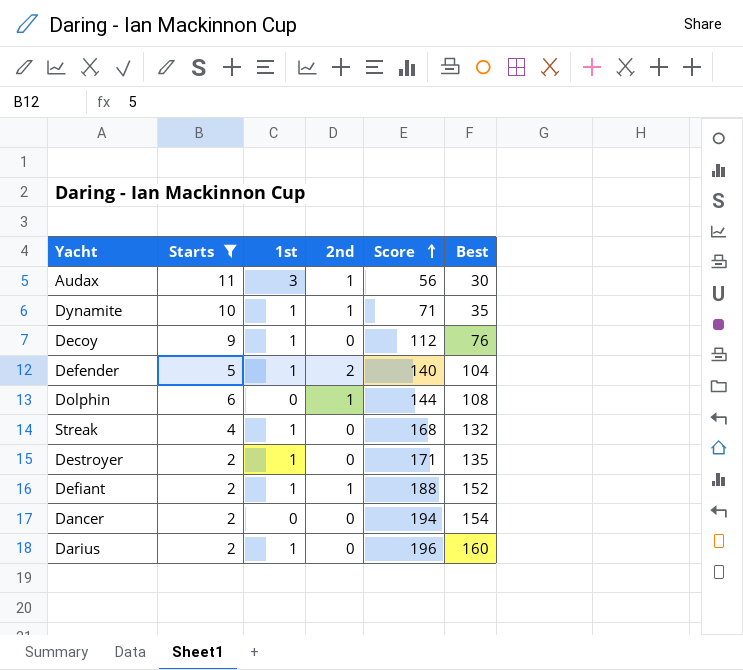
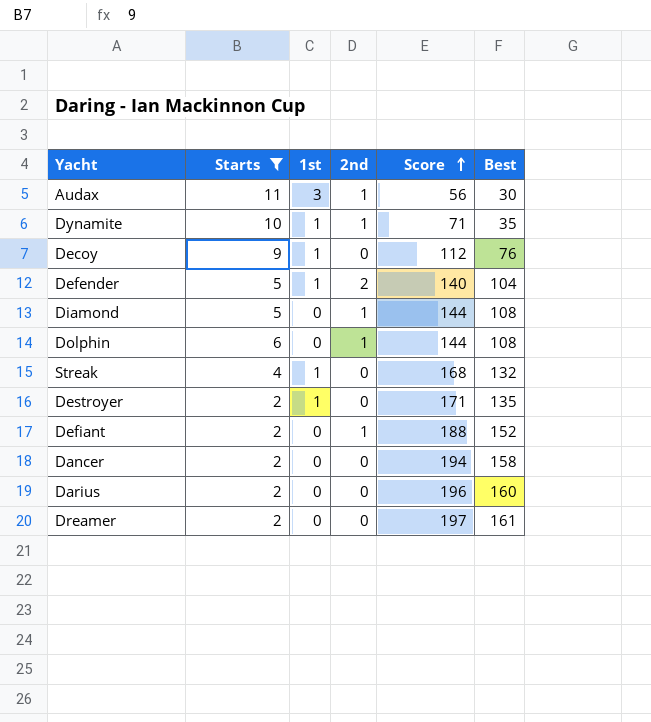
row Diamond: none -> 5 | 0 | 1 | 144 | 108
Defiant | 1st: 1 -> 0
Dancer | Best: 154 -> 158
Darius | 1st: 1 -> 0
row Dreamer: none -> 2 | 0 | 0 | 197 | 161

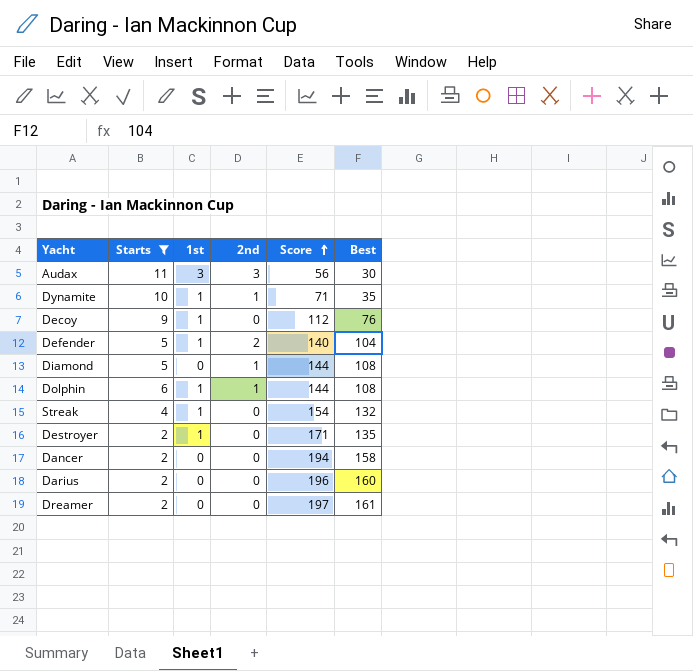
row Defiant: 2 | 0 | 1 | 188 | 152 -> none
Audax | 2nd: 1 -> 3
Dolphin | 1st: 0 -> 1
Streak | Score: 168 -> 154

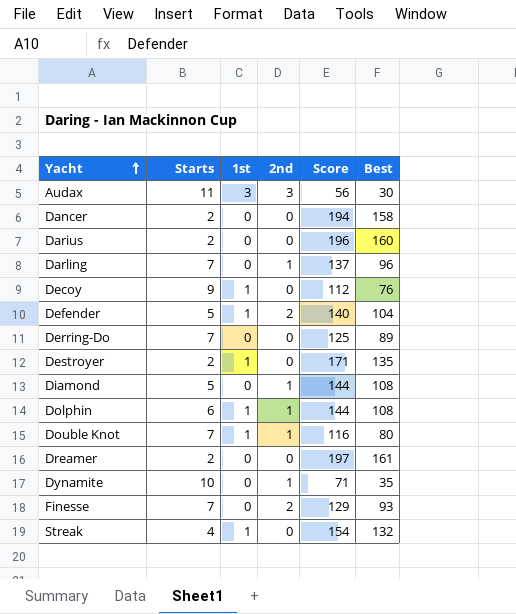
filter: Starts != 7 -> none
row order: Score ascending -> Yacht ascending
Dynamite | 1st: 1 -> 0

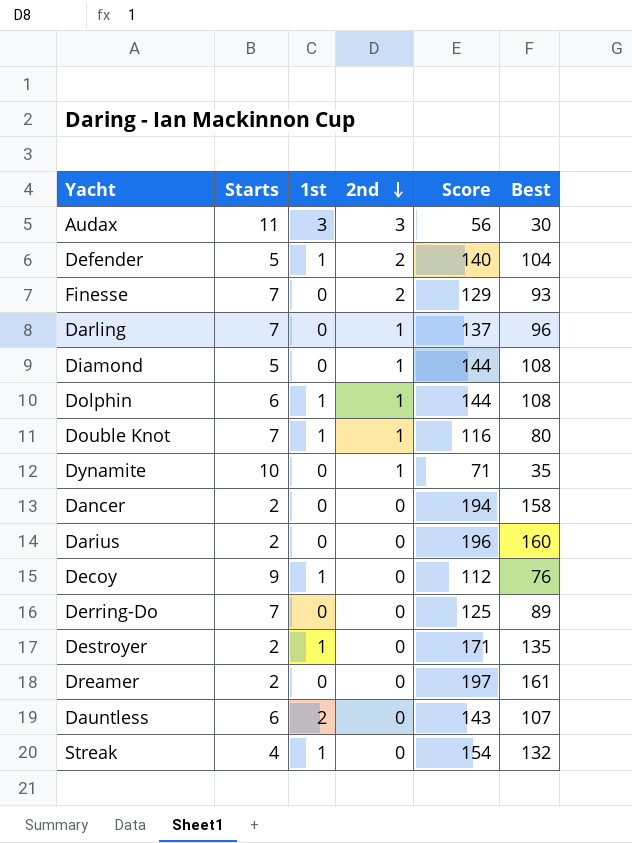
row order: Yacht ascending -> 2nd descending
row Dauntless: none -> 6 | 2 | 0 | 143 | 107

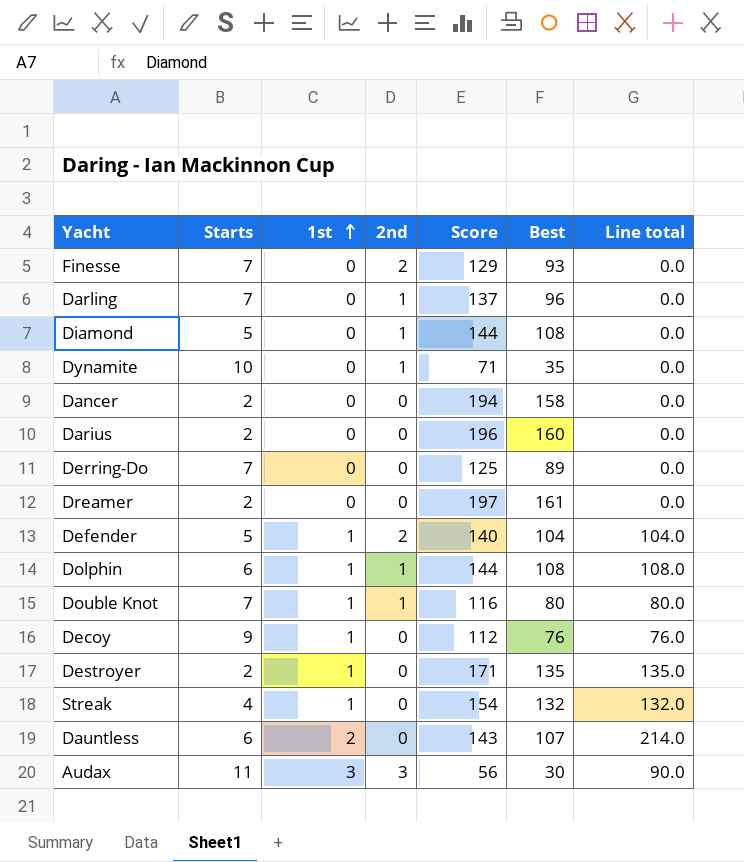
row order: 2nd descending -> 1st ascending
column Line total | formula: none -> [1st] * [Best]

